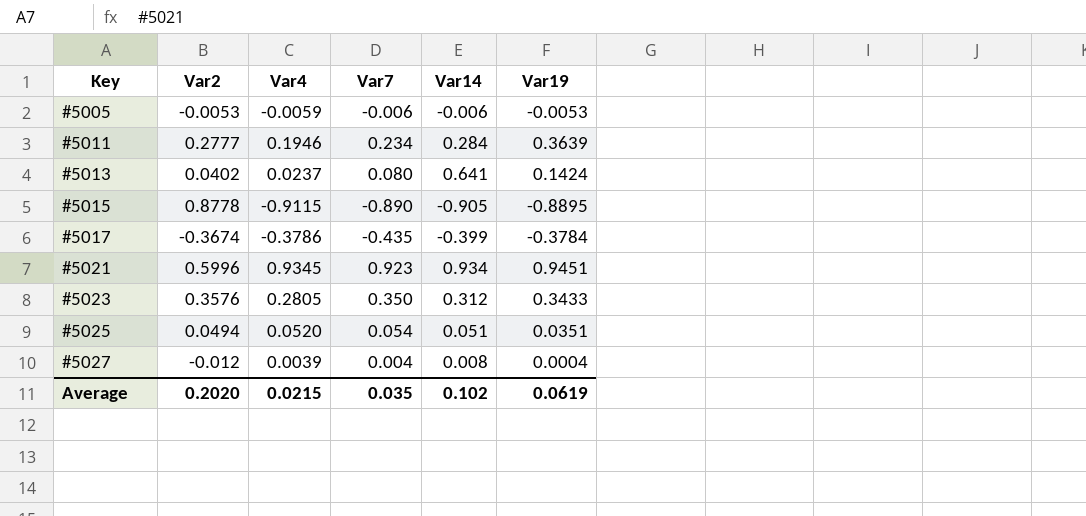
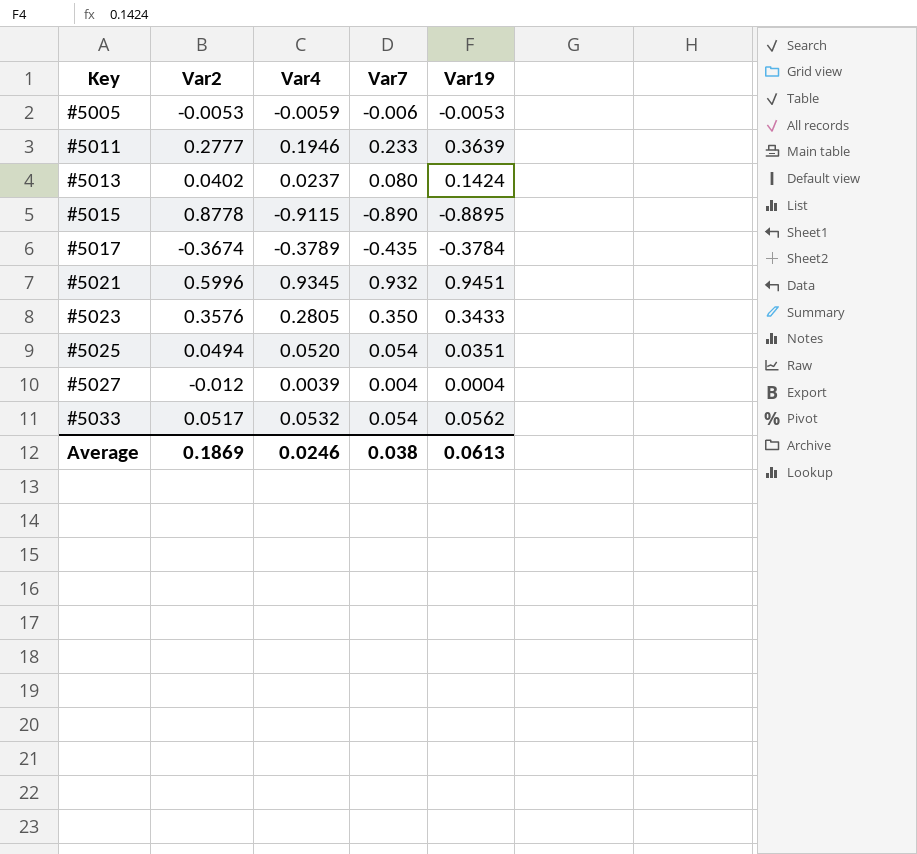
column Var14 | position: 5 -> none
#5011 | Var7: 0.234 -> 0.233
#5017 | Var4: -0.3786 -> -0.3789
#5021 | Var7: 0.923 -> 0.932
row #5033: none -> 0.0517 | 0.0532 | 0.054 | 0.0562
Average | Var2: 0.2020 -> 0.1869
Average | Var4: 0.0215 -> 0.0246
Average | Var7: 0.035 -> 0.038
Average | Var19: 0.0619 -> 0.0613

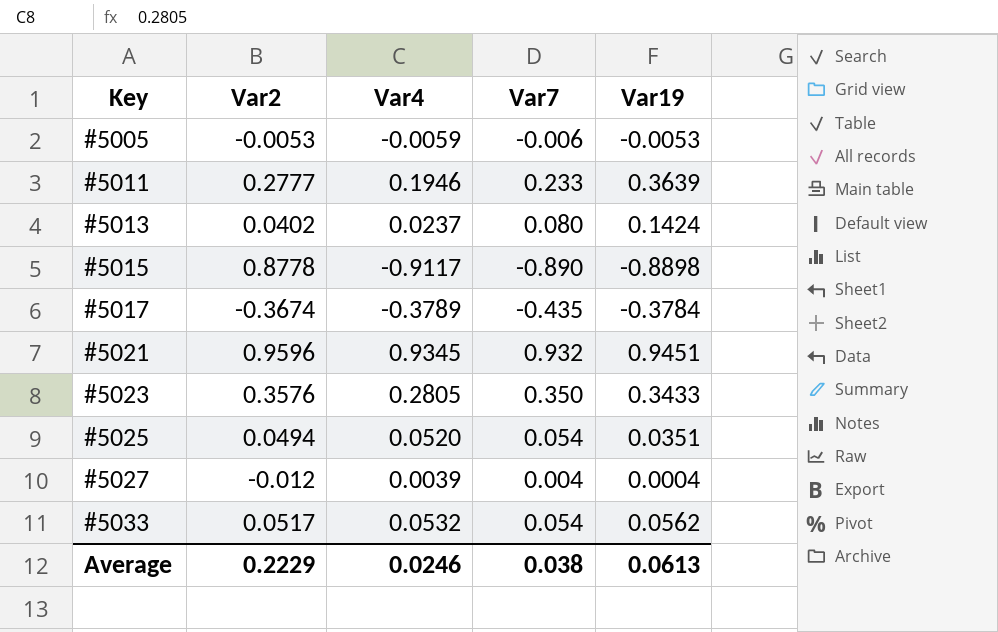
#5015 | Var4: -0.9115 -> -0.9117
#5015 | Var19: -0.8895 -> -0.8898
#5021 | Var2: 0.5996 -> 0.9596
Average | Var2: 0.1869 -> 0.2229

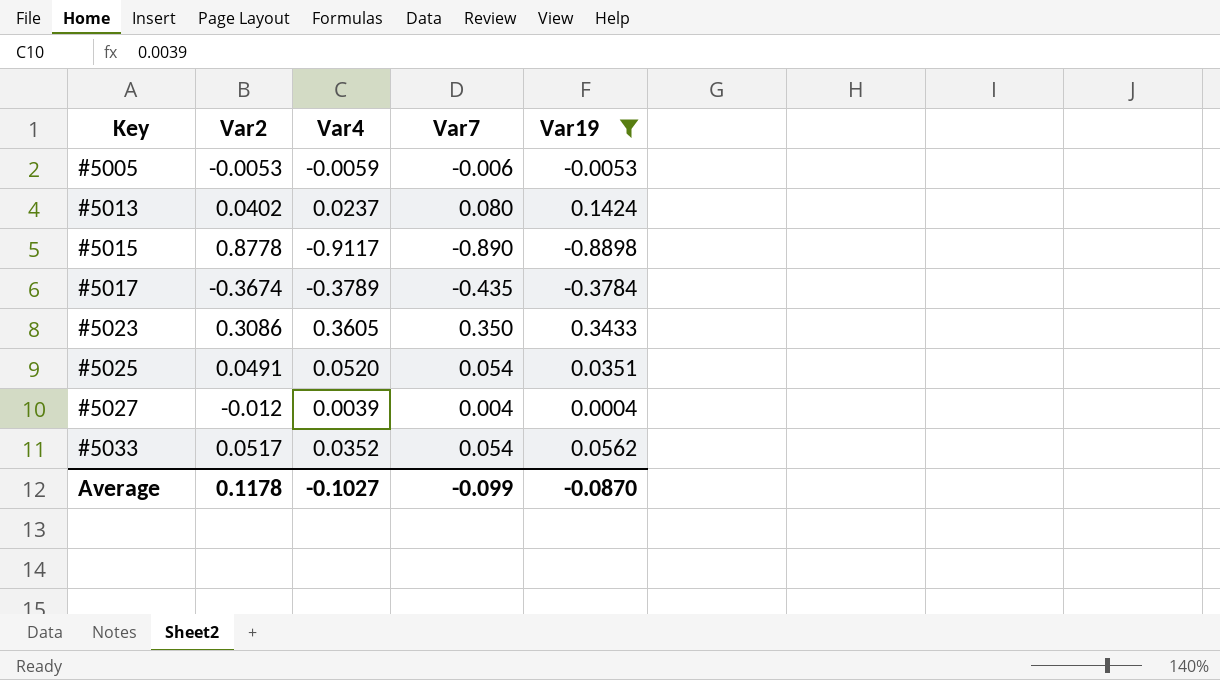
filter: none -> Var19 <= 0.3433
#5023 | Var2: 0.3576 -> 0.3086
#5023 | Var4: 0.2805 -> 0.3605
#5025 | Var2: 0.0494 -> 0.0491
#5033 | Var4: 0.0532 -> 0.0352
Average | Var2: 0.2229 -> 0.1178
Average | Var4: 0.0246 -> -0.1027
Average | Var7: 0.038 -> -0.099
Average | Var19: 0.0613 -> -0.0870

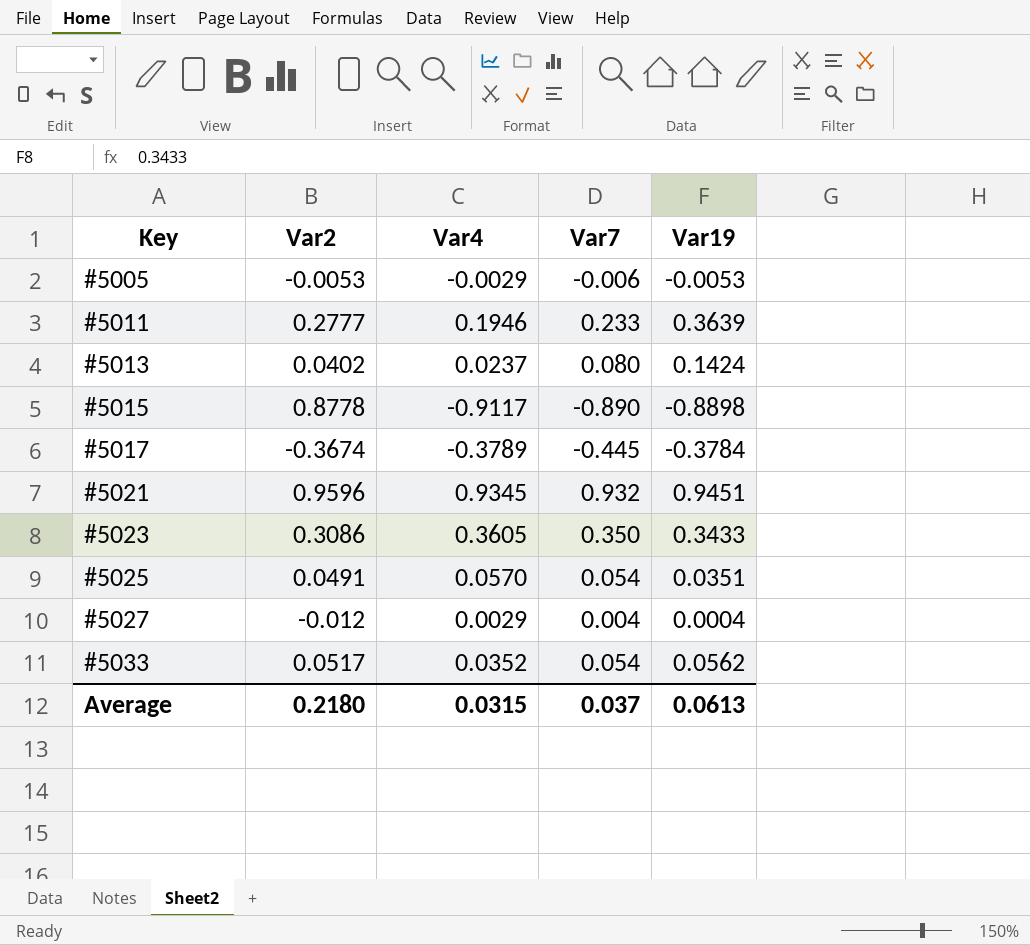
filter: Var19 <= 0.3433 -> none
#5005 | Var4: -0.0059 -> -0.0029
#5017 | Var7: -0.435 -> -0.445
#5025 | Var4: 0.0520 -> 0.0570
#5027 | Var4: 0.0039 -> 0.0029
Average | Var2: 0.1178 -> 0.2180
Average | Var4: -0.1027 -> 0.0315
Average | Var7: -0.099 -> 0.037
Average | Var19: -0.0870 -> 0.0613

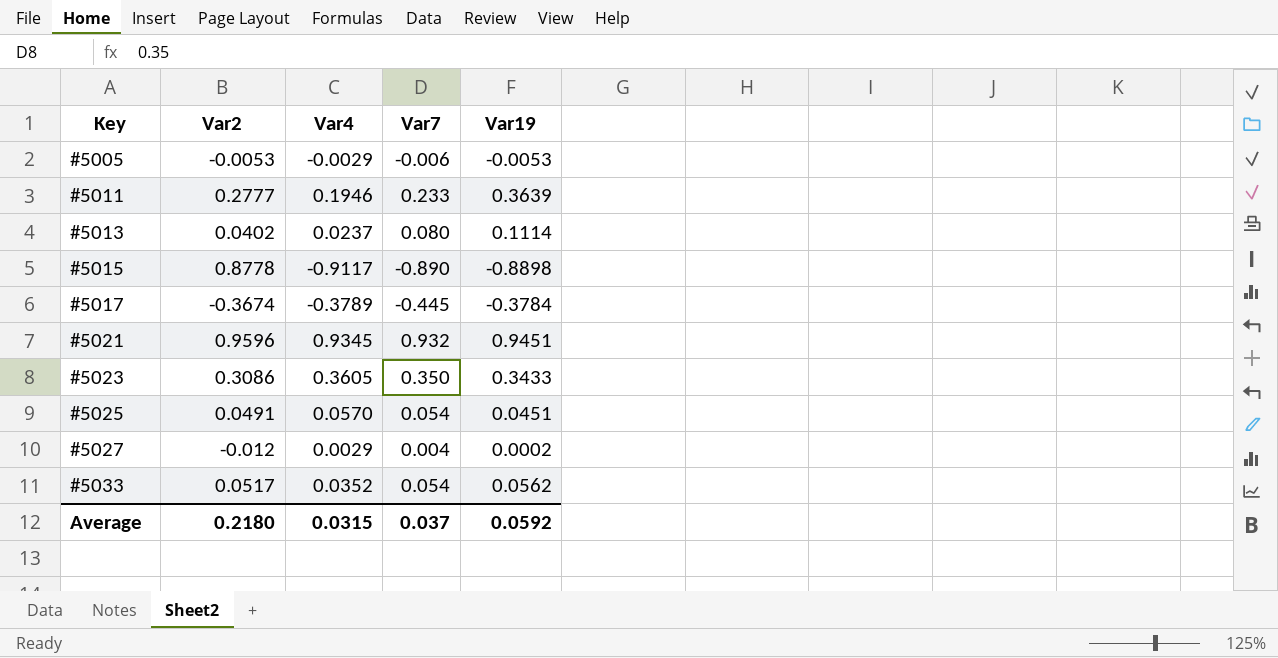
#5013 | Var19: 0.1424 -> 0.1114
#5025 | Var19: 0.0351 -> 0.0451
#5027 | Var19: 0.0004 -> 0.0002
Average | Var19: 0.0613 -> 0.0592

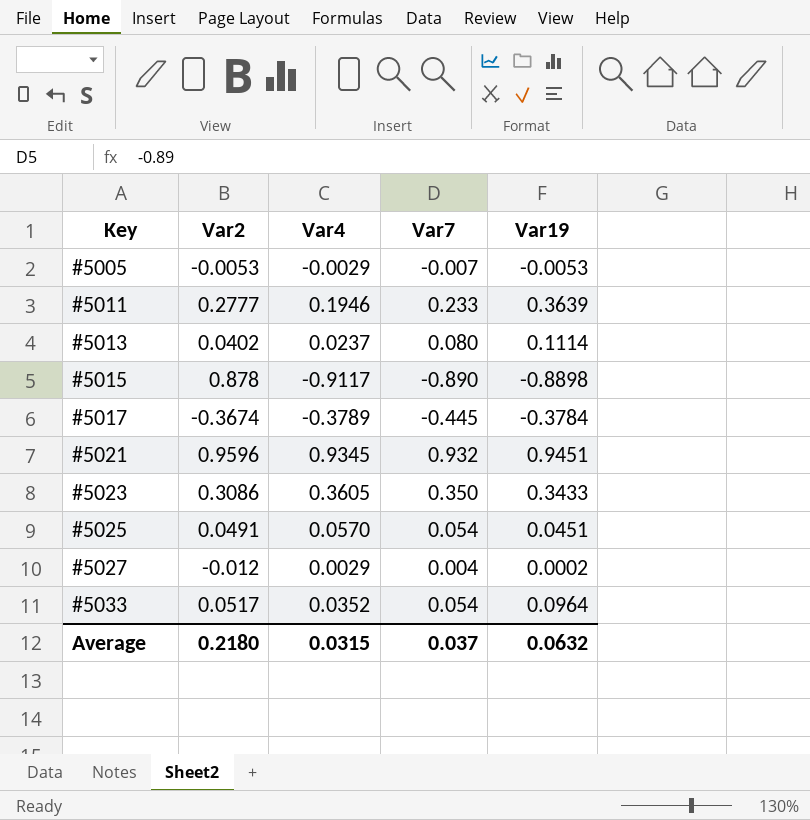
#5005 | Var7: -0.006 -> -0.007
#5015 | Var2: 0.8778 -> 0.878
#5033 | Var19: 0.0562 -> 0.0964
Average | Var19: 0.0592 -> 0.0632

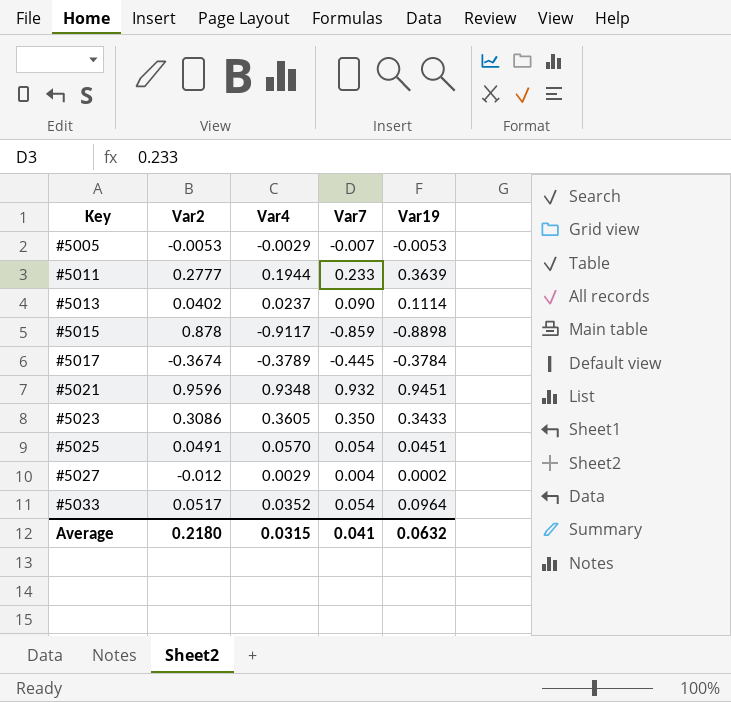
#5011 | Var4: 0.1946 -> 0.1944
#5013 | Var7: 0.080 -> 0.090
#5015 | Var7: -0.890 -> -0.859
#5021 | Var4: 0.9345 -> 0.9348
Average | Var7: 0.037 -> 0.041

